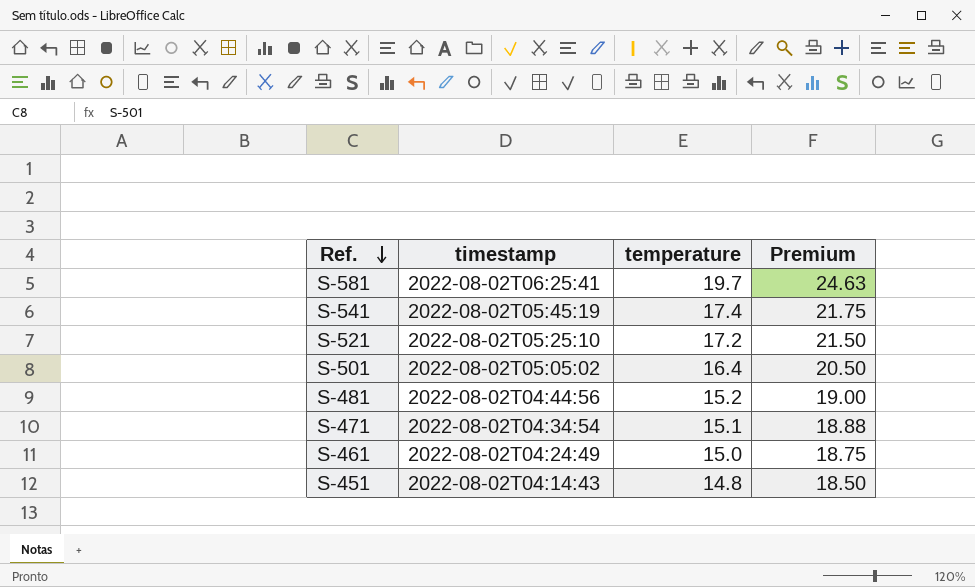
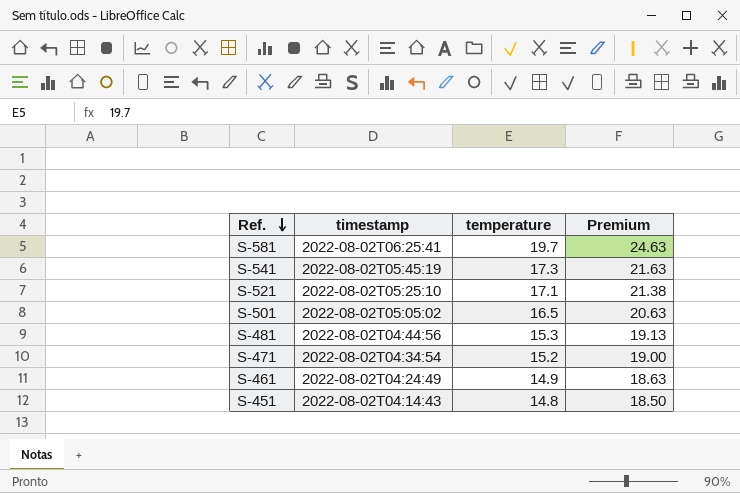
S-541 | temperature: 17.4 -> 17.3
S-541 | Premium: 21.75 -> 21.63
S-521 | temperature: 17.2 -> 17.1
S-521 | Premium: 21.50 -> 21.38
S-501 | temperature: 16.4 -> 16.5
S-501 | Premium: 20.50 -> 20.63
S-481 | temperature: 15.2 -> 15.3
S-481 | Premium: 19.00 -> 19.13
S-471 | temperature: 15.1 -> 15.2
S-471 | Premium: 18.88 -> 19.00
S-461 | temperature: 15.0 -> 14.9
S-461 | Premium: 18.75 -> 18.63

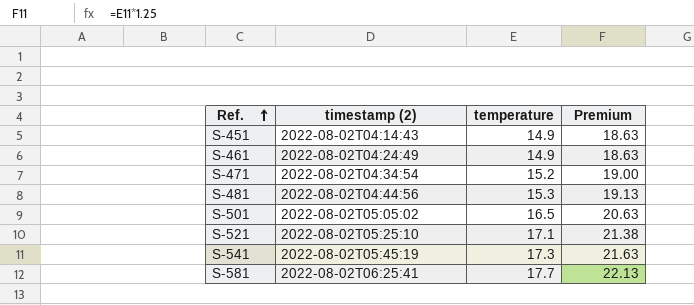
row order: Ref. descending -> Ref. ascending
column name: timestamp -> timestamp (2)
S-451 | temperature: 14.8 -> 14.9
S-451 | Premium: 18.50 -> 18.63
S-581 | temperature: 19.7 -> 17.7
S-581 | Premium: 24.63 -> 22.13

